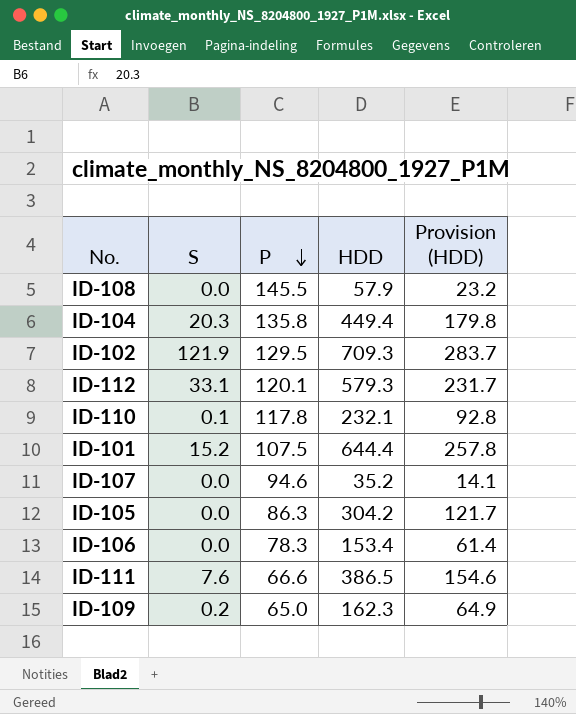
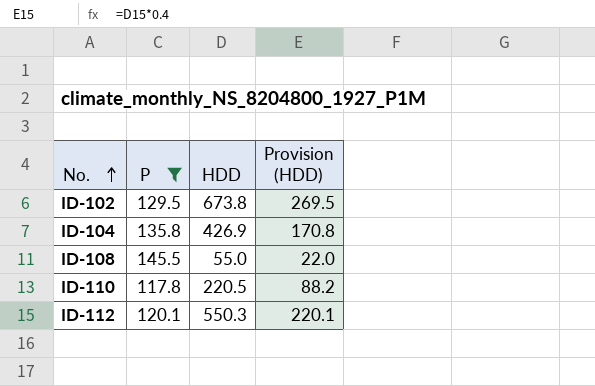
filter: none -> P >= 117.8
row order: P descending -> No. ascending
column S | position: 2 -> none
ID-102 | HDD: 709.3 -> 673.8
ID-102 | Provision (HDD): 283.7 -> 269.5
ID-104 | HDD: 449.4 -> 426.9
ID-104 | Provision (HDD): 179.8 -> 170.8
ID-108 | HDD: 57.9 -> 55.0
ID-108 | Provision (HDD): 23.2 -> 22.0
ID-110 | HDD: 232.1 -> 220.5
ID-110 | Provision (HDD): 92.8 -> 88.2
ID-112 | HDD: 579.3 -> 550.3
ID-112 | Provision (HDD): 231.7 -> 220.1

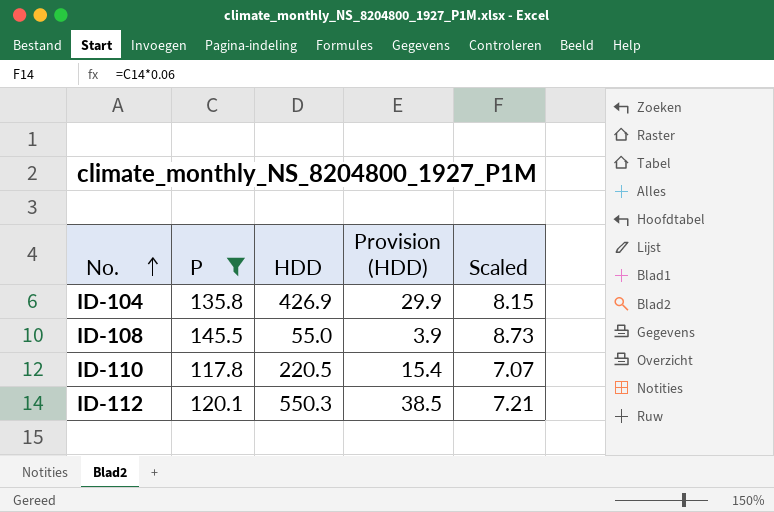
column Provision (HDD) | formula: [HDD] * 0.4 -> [HDD] * 0.07
column Scaled | formula: none -> [P] * 0.06
row ID-102: 129.5 | 673.8 | 269.5 -> none

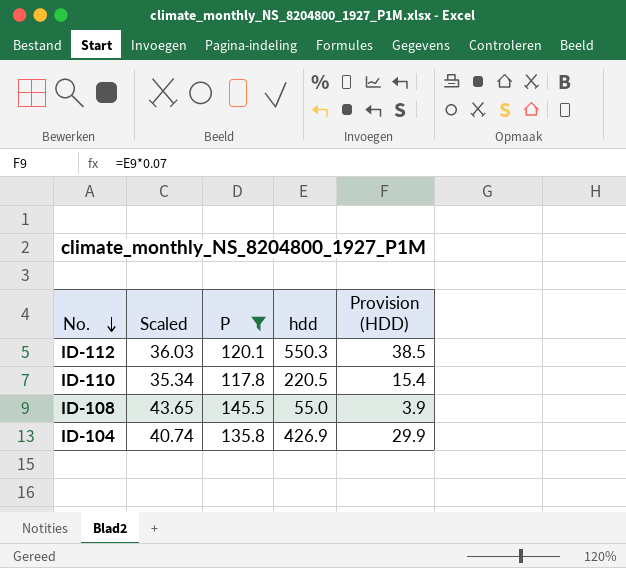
row order: No. ascending -> No. descending
column Scaled | formula: [P] * 0.06 -> [P] * 0.3
column Scaled | position: 5 -> 2
column name: HDD -> hdd

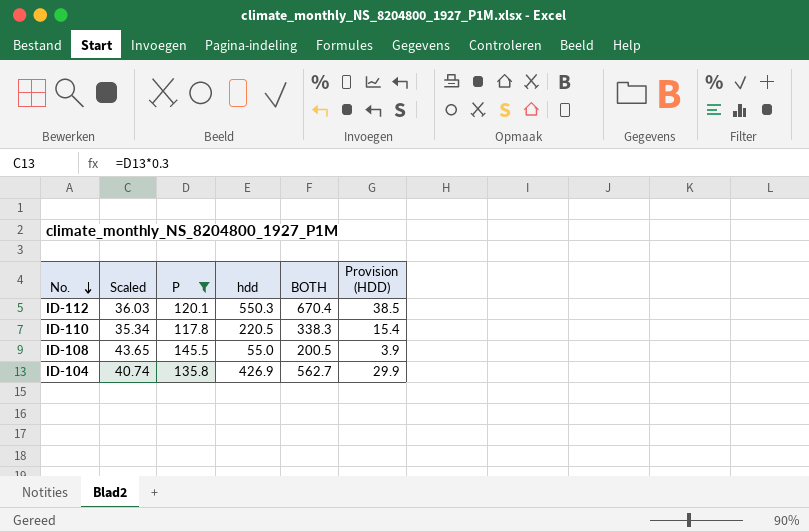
column BOTH | formula: none -> [P] + [hdd]

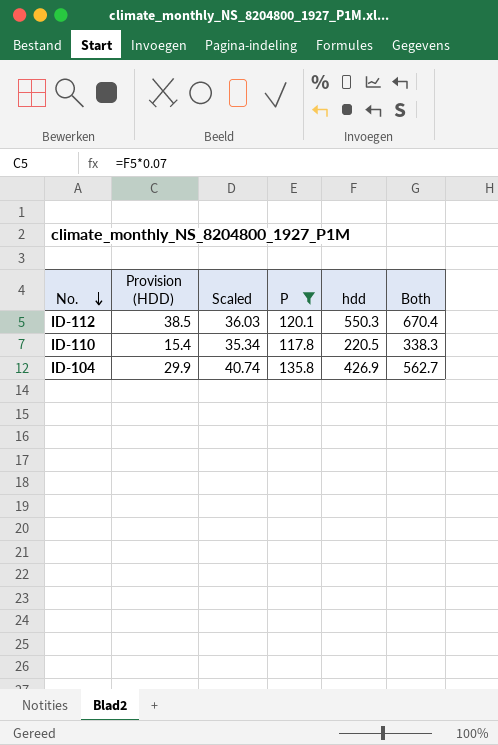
column Provision (HDD) | position: 6 -> 2
column name: BOTH -> Both
row ID-108: 43.65 | 145.5 | 55.0 | 200.5 | 3.9 -> none

